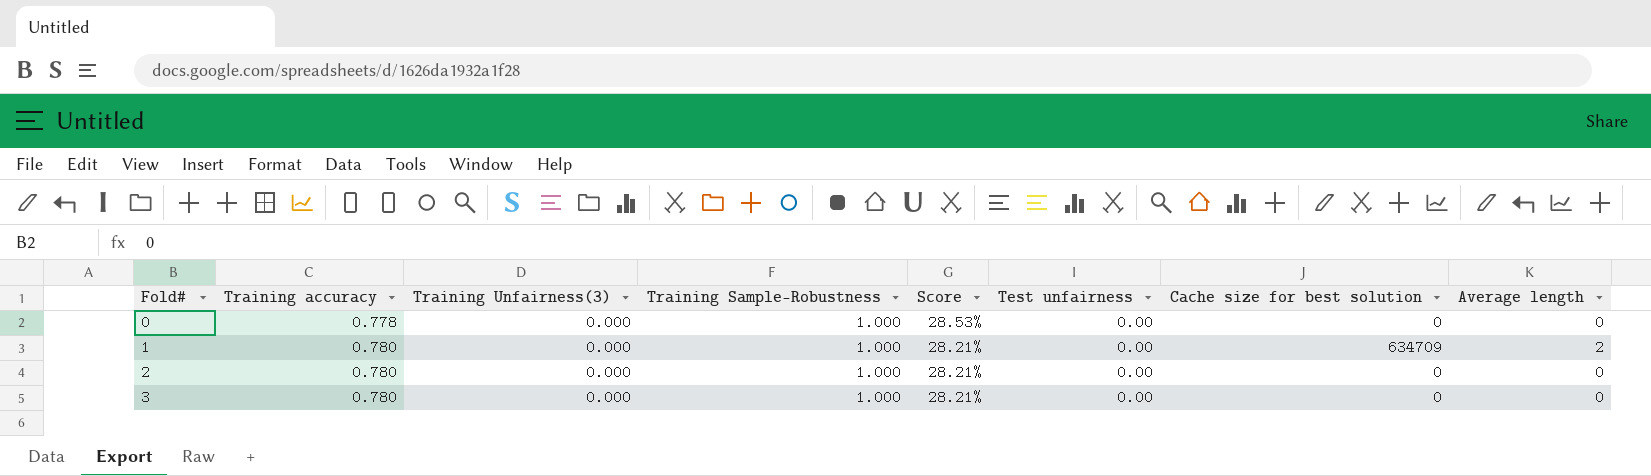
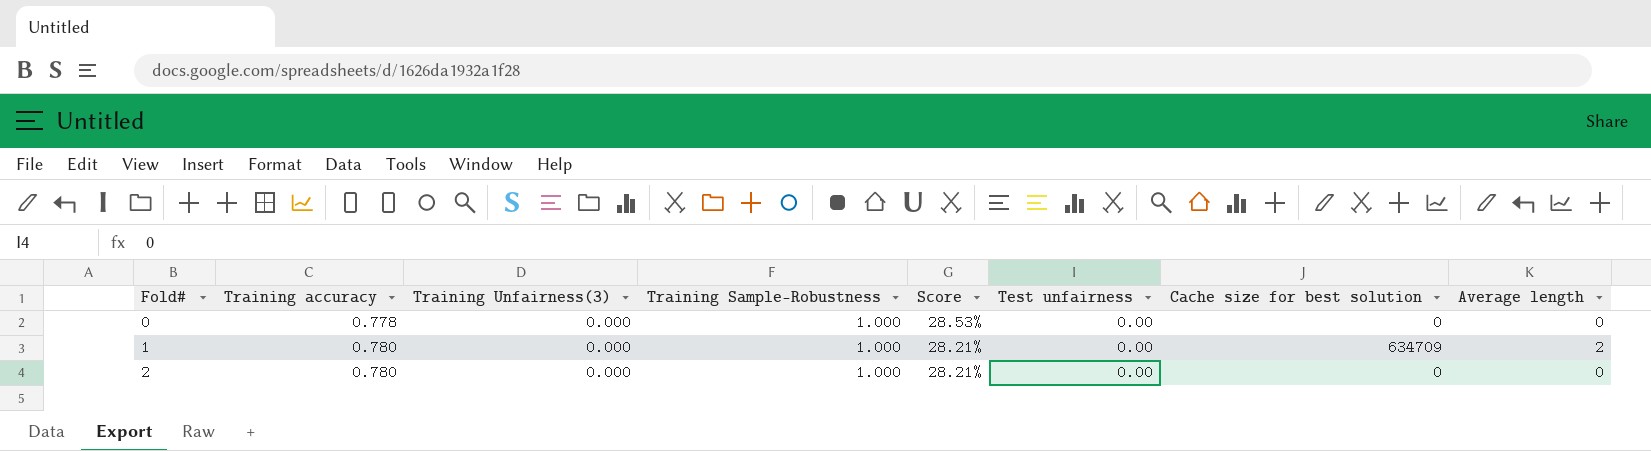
row 3: 0.780 | 0.000 | 1.000 | 28.21% | 0.00 | 0 | 0 -> none

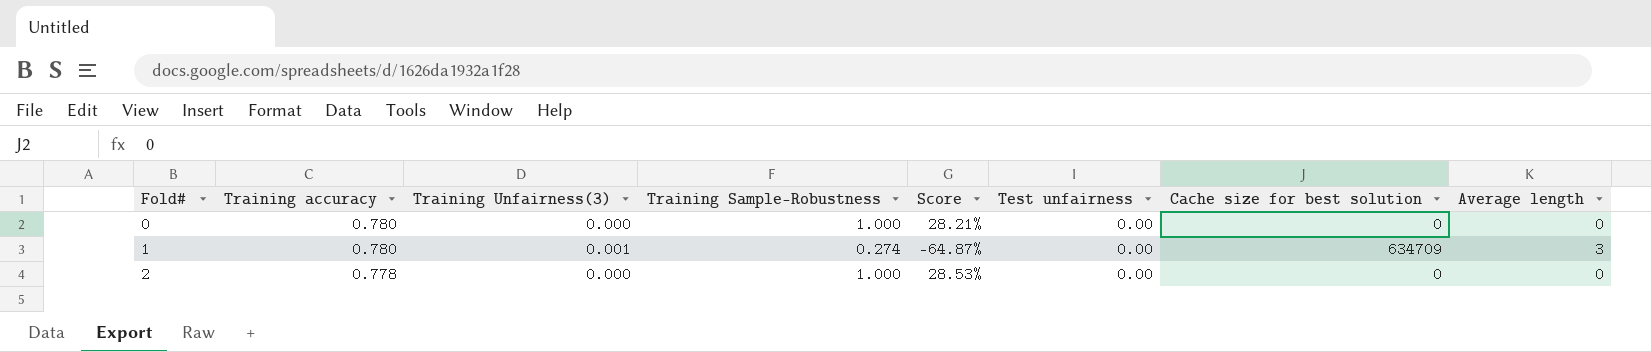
0 | Training accuracy: 0.778 -> 0.780
0 | Score: 28.53% -> 28.21%
1 | Training Unfairness(3): 0.000 -> 0.001
1 | Training Sample-Robustness: 1.000 -> 0.274
1 | Score: 28.21% -> -64.87%
1 | Average length: 2 -> 3
2 | Training accuracy: 0.780 -> 0.778
2 | Score: 28.21% -> 28.53%

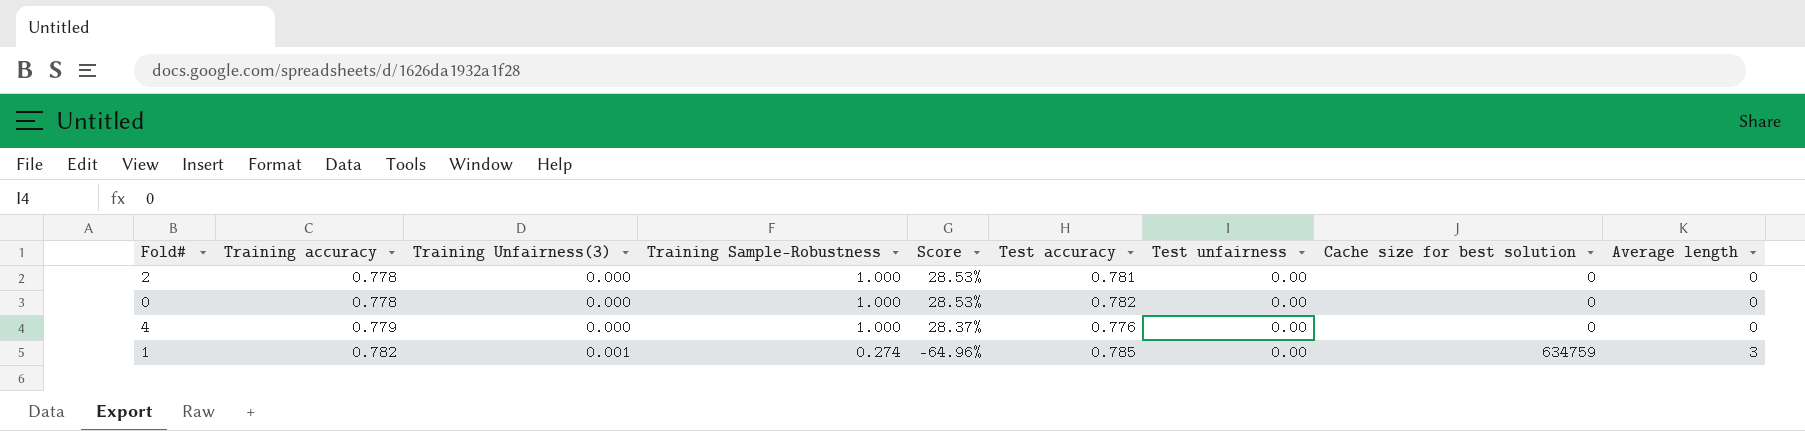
row order: Fold# ascending -> Training accuracy ascending
column Test accuracy | position: none -> 6
0 | Training accuracy: 0.780 -> 0.778
0 | Score: 28.21% -> 28.53%
row 4: none -> 0.779 | 0.000 | 1.000 | 28.37% | 0.776 | 0.00 | 0 | 0
1 | Training accuracy: 0.780 -> 0.782
1 | Score: -64.87% -> -64.96%
1 | Cache size for best solution: 634709 -> 634759

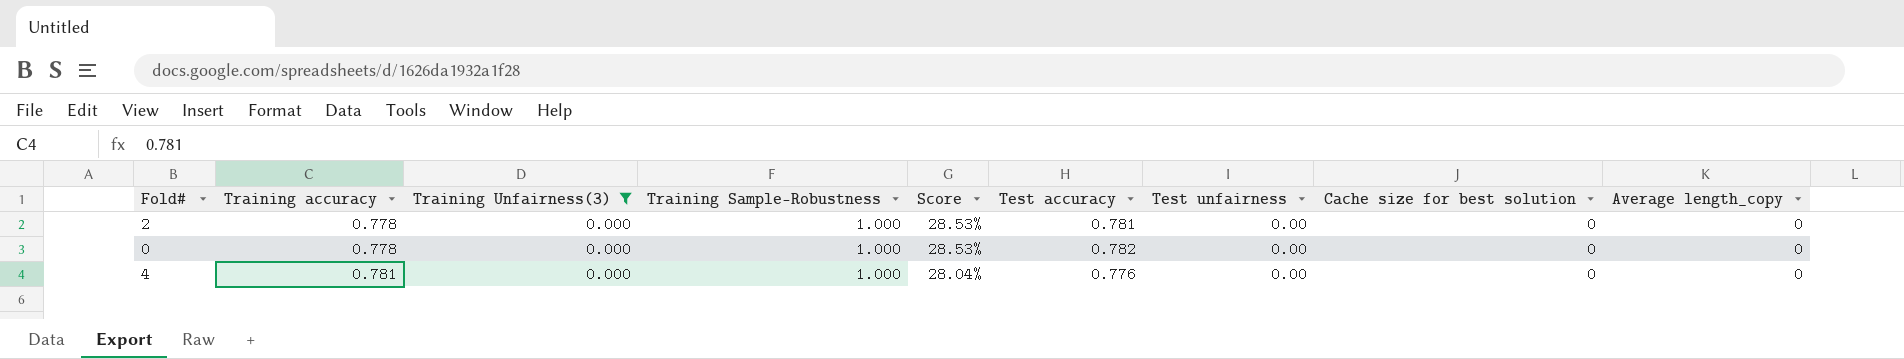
filter: none -> Training Unfairness(3) = 0.000
column name: Average length -> Average length_copy
4 | Training accuracy: 0.779 -> 0.781
4 | Score: 28.37% -> 28.04%

